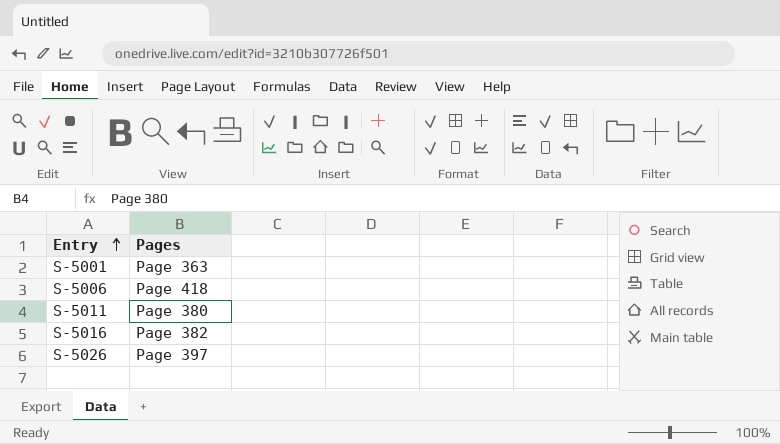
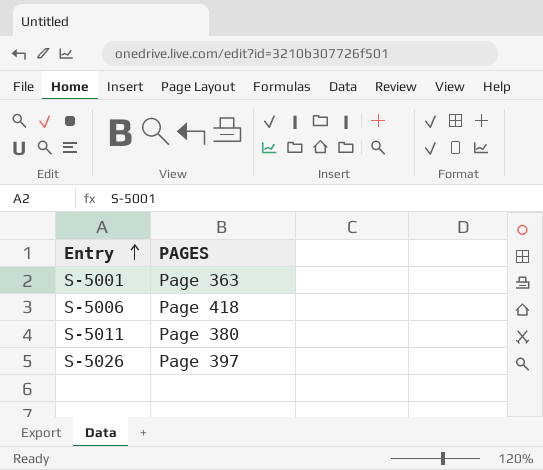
column name: Pages -> PAGES
row S-5016: Page 382 -> none

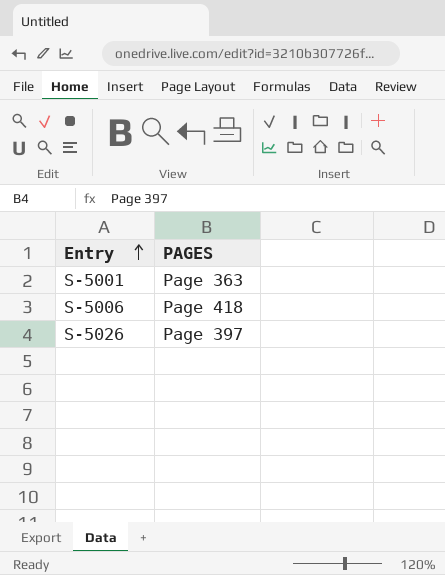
row S-5011: Page 380 -> none

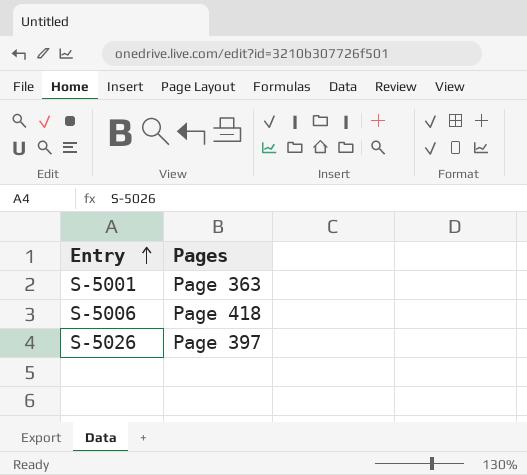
column name: PAGES -> Pages

